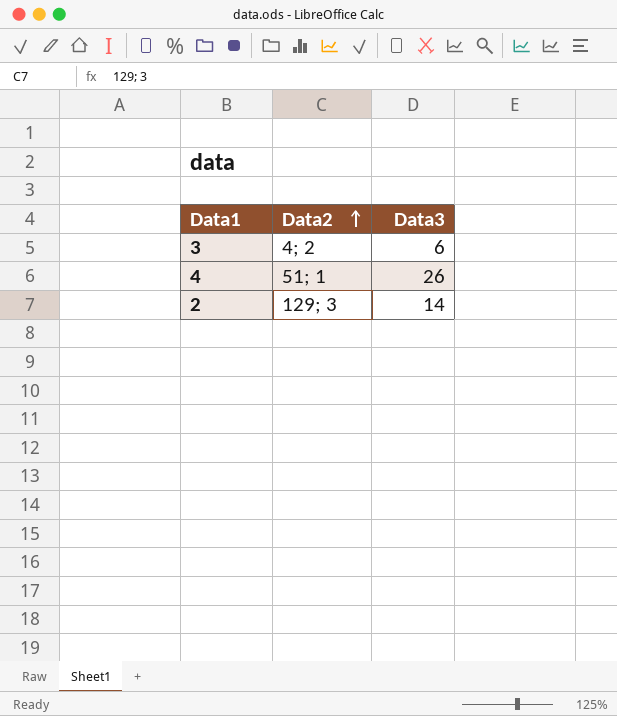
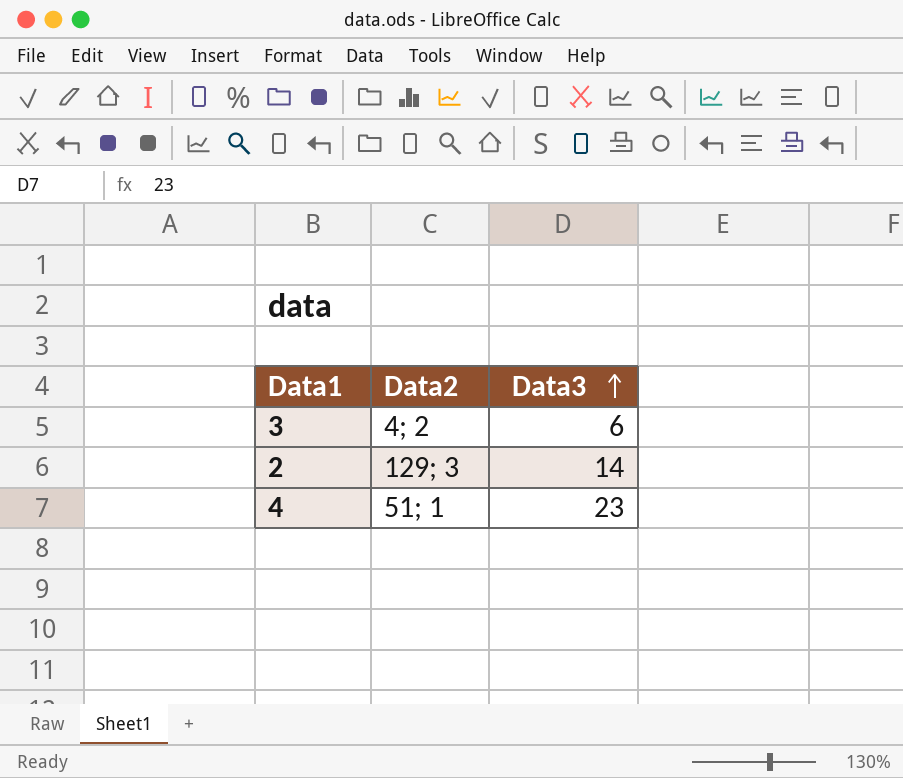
row order: Data2 ascending -> Data3 ascending
4 | Data3: 26 -> 23

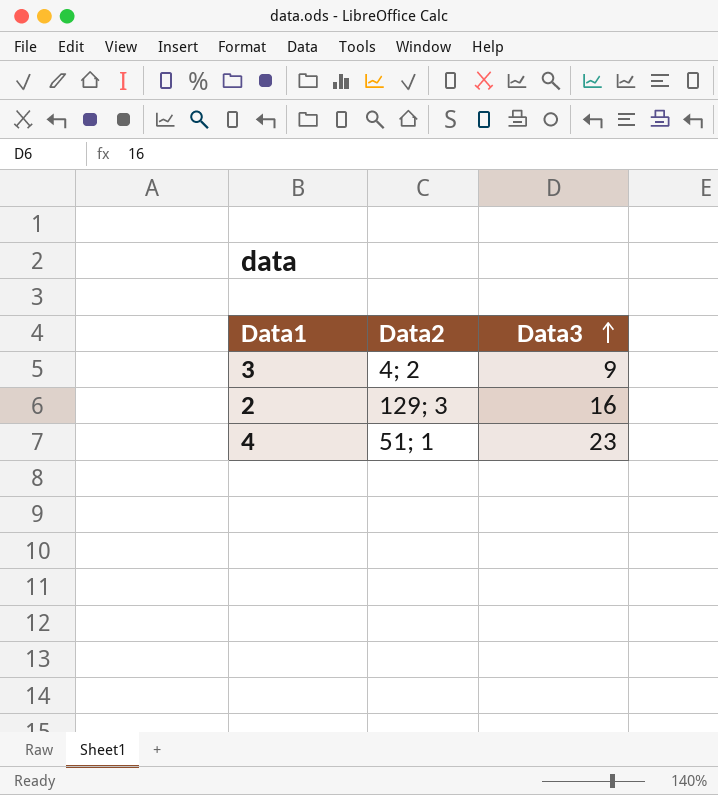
3 | Data3: 6 -> 9
2 | Data3: 14 -> 16

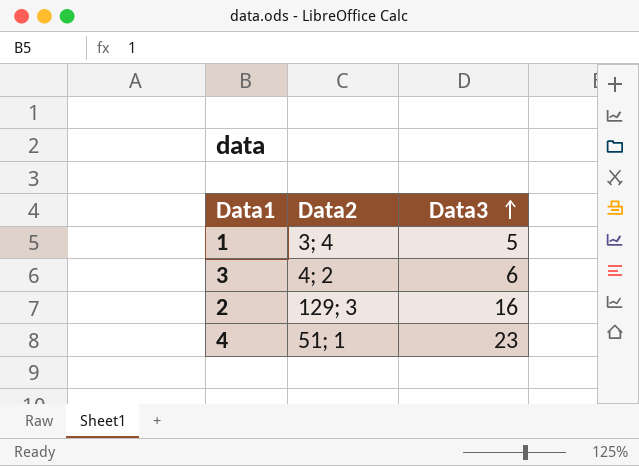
row 1: none -> 3; 4 | 5
3 | Data3: 9 -> 6

